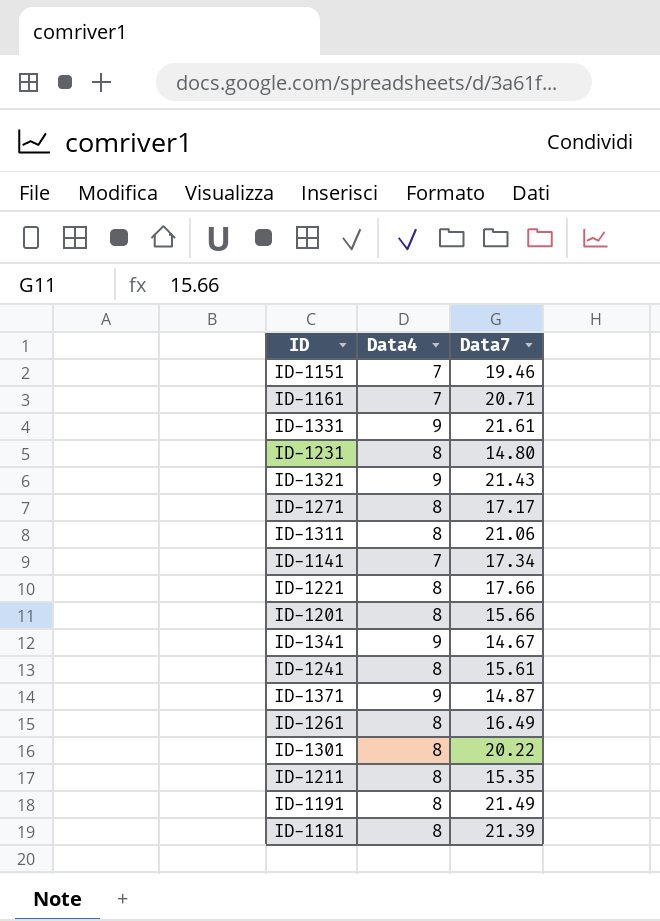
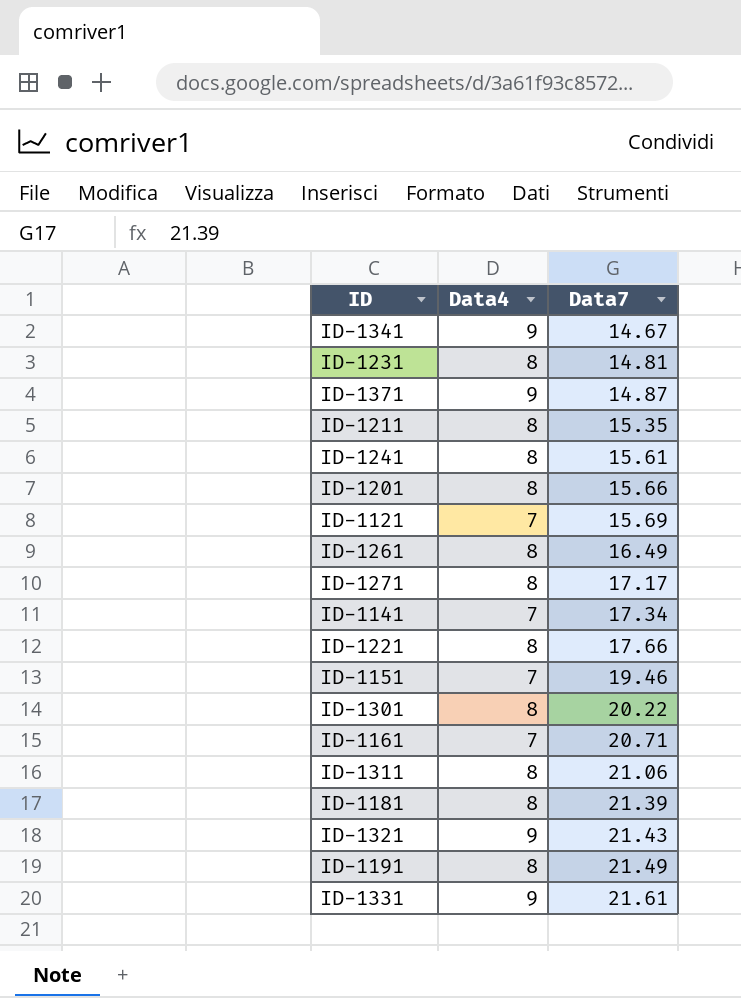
row order: none -> Data7 ascending
ID-1231 | Data7: 14.80 -> 14.81
row ID-1121: none -> 7 | 15.69

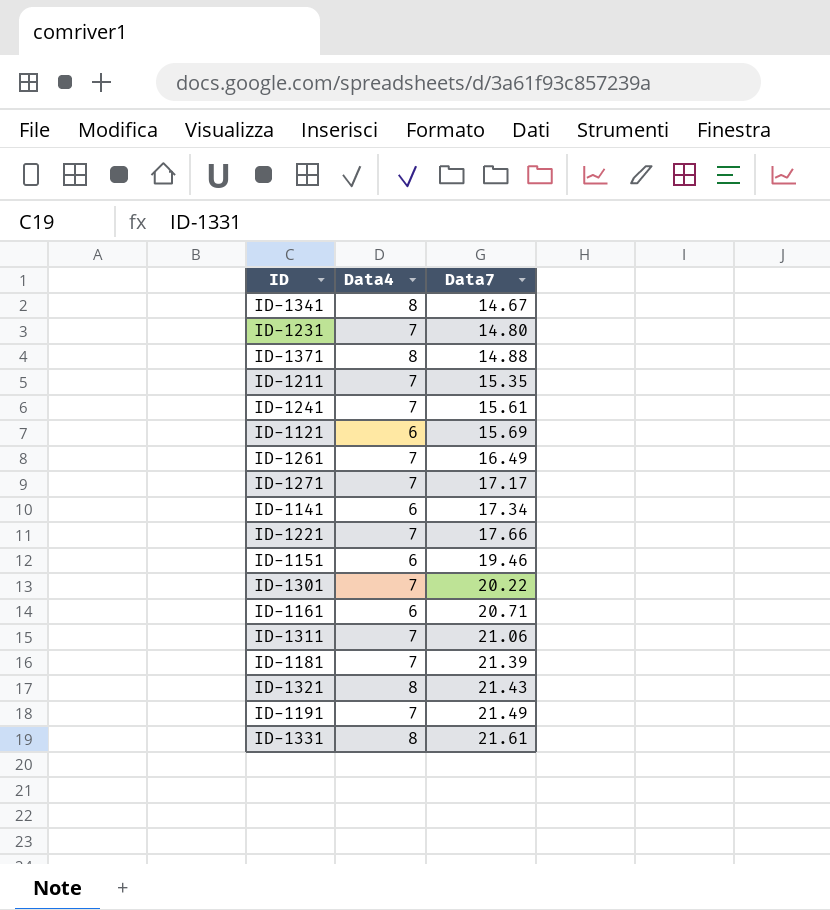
row ID-1201: 8 | 15.66 -> none
ID-1341 | Data4: 9 -> 8
ID-1231 | Data4: 8 -> 7
ID-1231 | Data7: 14.81 -> 14.80
ID-1371 | Data4: 9 -> 8
ID-1371 | Data7: 14.87 -> 14.88
ID-1211 | Data4: 8 -> 7
ID-1241 | Data4: 8 -> 7
ID-1121 | Data4: 7 -> 6
ID-1261 | Data4: 8 -> 7
ID-1271 | Data4: 8 -> 7
ID-1141 | Data4: 7 -> 6
ID-1221 | Data4: 8 -> 7
ID-1151 | Data4: 7 -> 6
ID-1301 | Data4: 8 -> 7
ID-1161 | Data4: 7 -> 6
ID-1311 | Data4: 8 -> 7
ID-1181 | Data4: 8 -> 7
ID-1321 | Data4: 9 -> 8
ID-1191 | Data4: 8 -> 7
ID-1331 | Data4: 9 -> 8

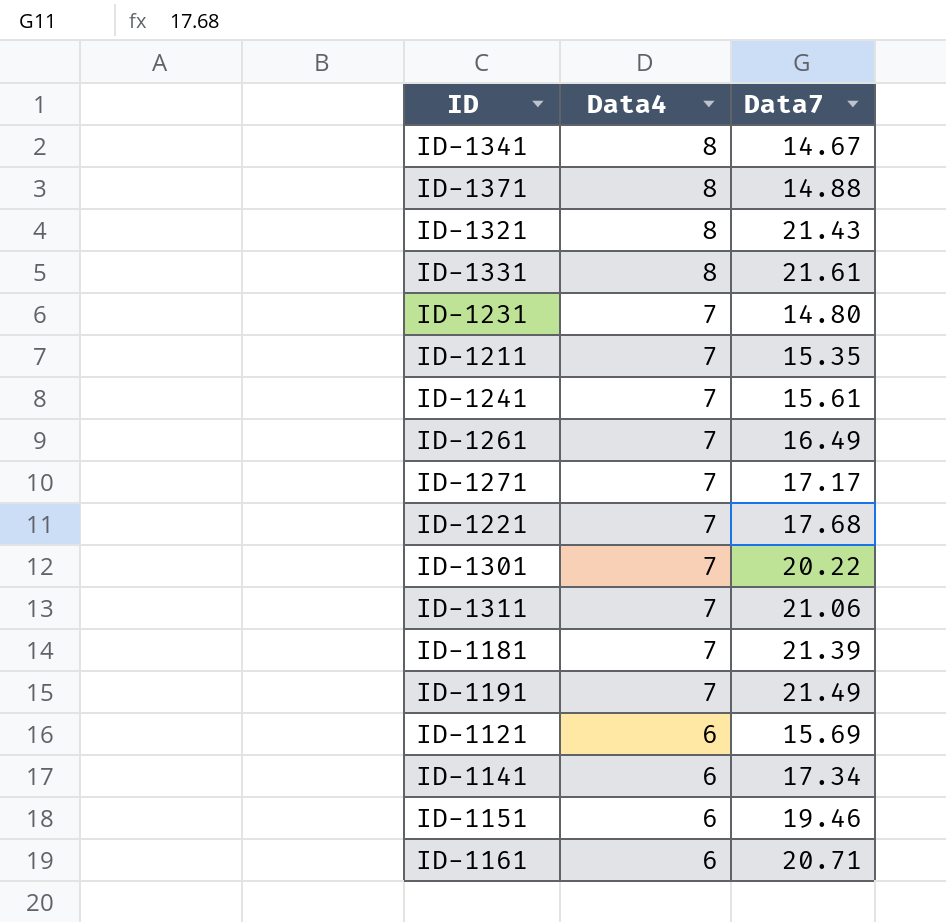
row order: Data7 ascending -> Data4 descending
ID-1221 | Data7: 17.66 -> 17.68

